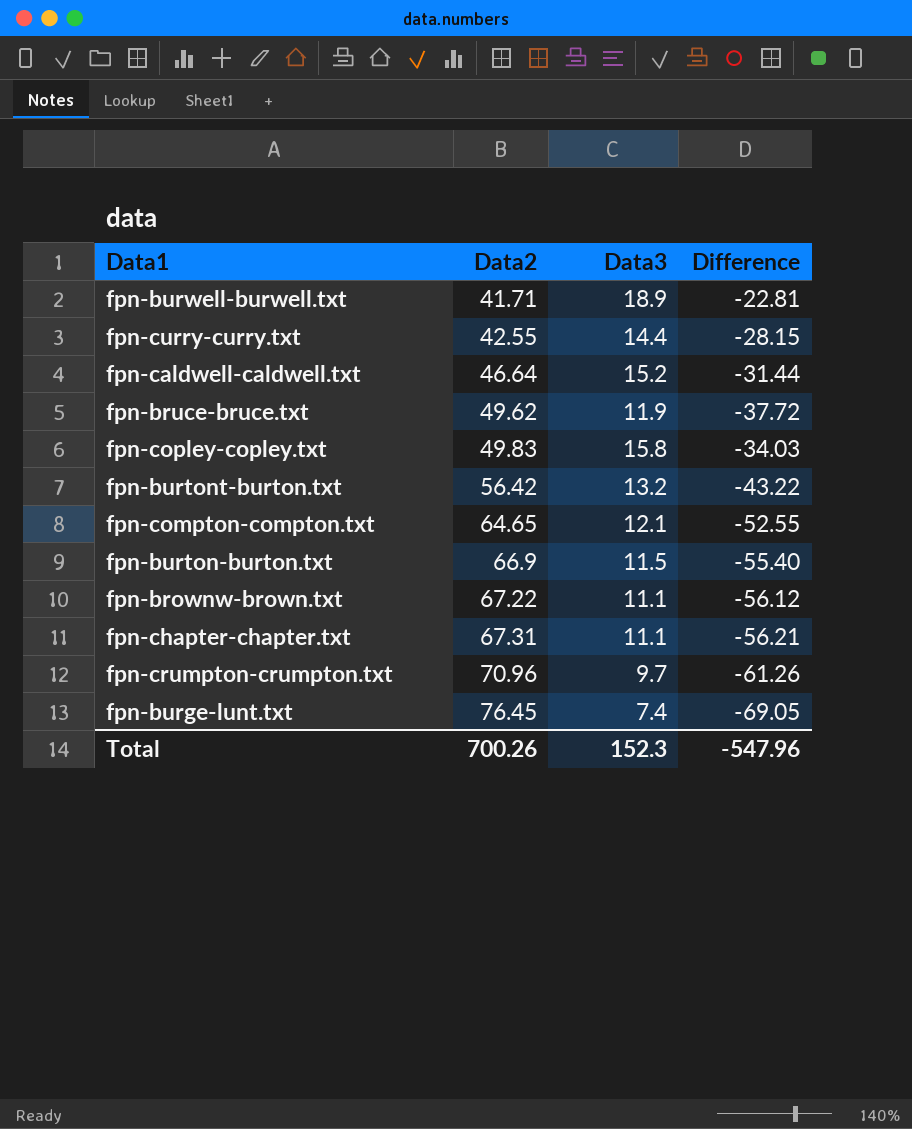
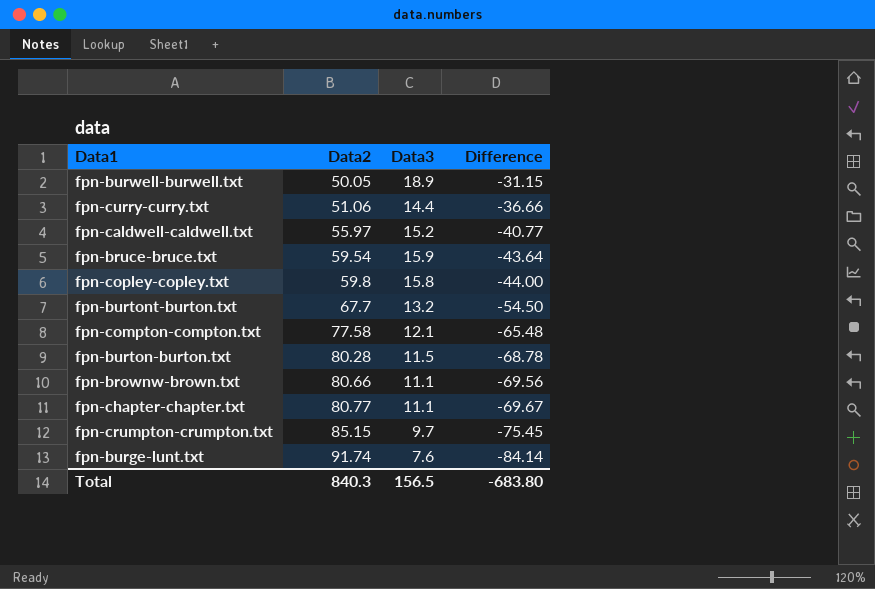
fpn-burwell-burwell.txt | Data2: 41.71 -> 50.05
fpn-burwell-burwell.txt | Difference: -22.81 -> -31.15
fpn-curry-curry.txt | Data2: 42.55 -> 51.06
fpn-curry-curry.txt | Difference: -28.15 -> -36.66
fpn-caldwell-caldwell.txt | Data2: 46.64 -> 55.97
fpn-caldwell-caldwell.txt | Difference: -31.44 -> -40.77
fpn-bruce-bruce.txt | Data2: 49.62 -> 59.54
fpn-bruce-bruce.txt | Data3: 11.9 -> 15.9
fpn-bruce-bruce.txt | Difference: -37.72 -> -43.64
fpn-copley-copley.txt | Data2: 49.83 -> 59.8
fpn-copley-copley.txt | Difference: -34.03 -> -44.00
fpn-burtont-burton.txt | Data2: 56.42 -> 67.7
fpn-burtont-burton.txt | Difference: -43.22 -> -54.50
fpn-compton-compton.txt | Data2: 64.65 -> 77.58
fpn-compton-compton.txt | Difference: -52.55 -> -65.48
fpn-burton-burton.txt | Data2: 66.9 -> 80.28
fpn-burton-burton.txt | Difference: -55.40 -> -68.78
fpn-brownw-brown.txt | Data2: 67.22 -> 80.66
fpn-brownw-brown.txt | Difference: -56.12 -> -69.56
fpn-chapter-chapter.txt | Data2: 67.31 -> 80.77
fpn-chapter-chapter.txt | Difference: -56.21 -> -69.67
fpn-crumpton-crumpton.txt | Data2: 70.96 -> 85.15
fpn-crumpton-crumpton.txt | Difference: -61.26 -> -75.45
fpn-burge-lunt.txt | Data2: 76.45 -> 91.74
fpn-burge-lunt.txt | Data3: 7.4 -> 7.6
fpn-burge-lunt.txt | Difference: -69.05 -> -84.14
Total | Data2: 700.26 -> 840.3
Total | Data3: 152.3 -> 156.5
Total | Difference: -547.96 -> -683.80

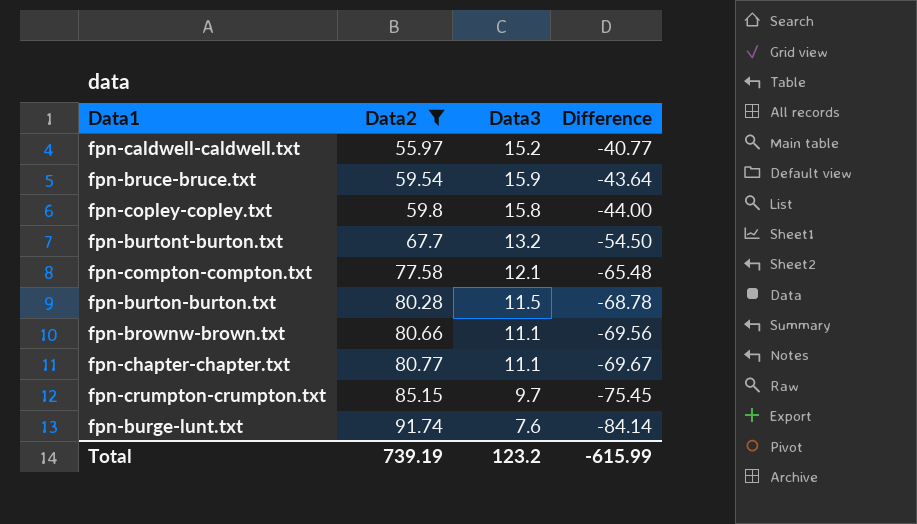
filter: none -> Data2 >= 55.97
Total | Data2: 840.3 -> 739.19
Total | Data3: 156.5 -> 123.2
Total | Difference: -683.80 -> -615.99

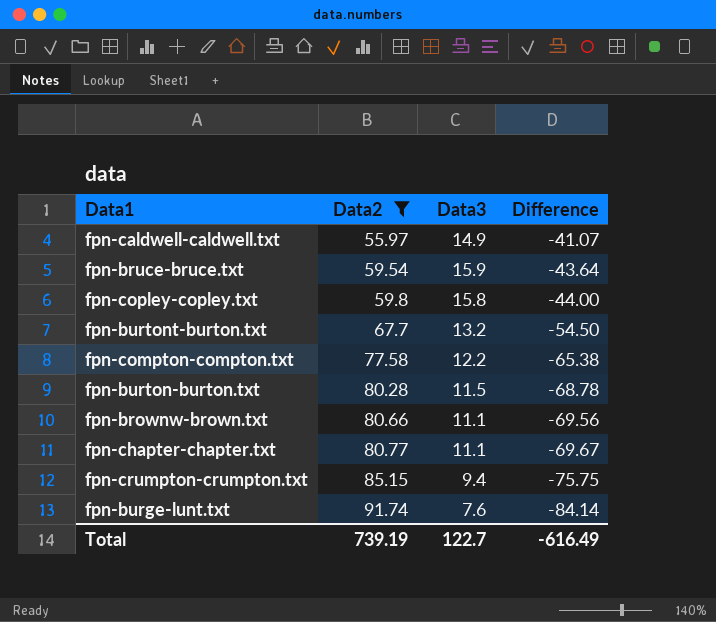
fpn-caldwell-caldwell.txt | Data3: 15.2 -> 14.9
fpn-caldwell-caldwell.txt | Difference: -40.77 -> -41.07
fpn-compton-compton.txt | Data3: 12.1 -> 12.2
fpn-compton-compton.txt | Difference: -65.48 -> -65.38
fpn-crumpton-crumpton.txt | Data3: 9.7 -> 9.4
fpn-crumpton-crumpton.txt | Difference: -75.45 -> -75.75
Total | Data3: 123.2 -> 122.7
Total | Difference: -615.99 -> -616.49

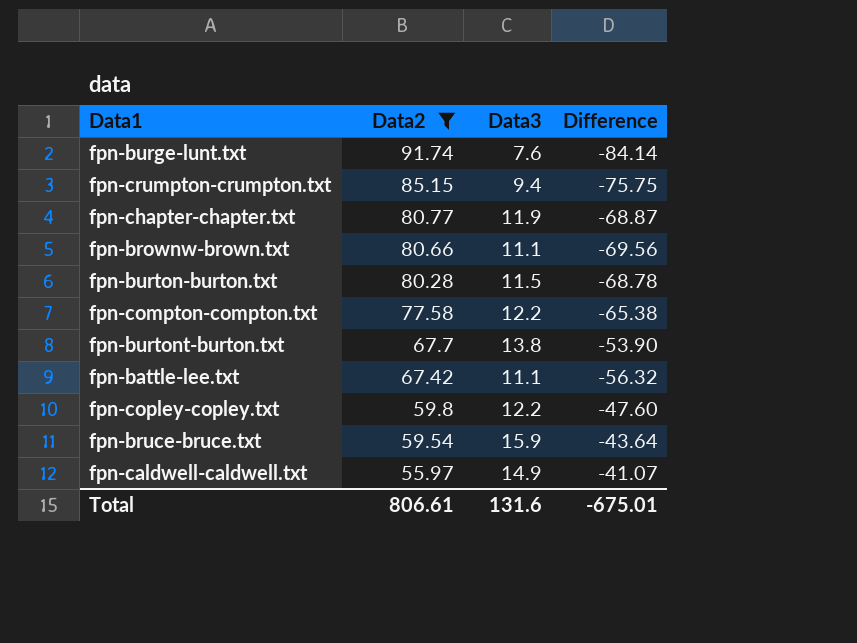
row order: Data2 ascending -> Data2 descending
fpn-chapter-chapter.txt | Data3: 11.1 -> 11.9
fpn-chapter-chapter.txt | Difference: -69.67 -> -68.87
fpn-burtont-burton.txt | Data3: 13.2 -> 13.8
fpn-burtont-burton.txt | Difference: -54.50 -> -53.90
row fpn-battle-lee.txt: none -> 67.42 | 11.1 | -56.32
fpn-copley-copley.txt | Data3: 15.8 -> 12.2
fpn-copley-copley.txt | Difference: -44.00 -> -47.60
Total | Data2: 739.19 -> 806.61
Total | Data3: 122.7 -> 131.6
Total | Difference: -616.49 -> -675.01

